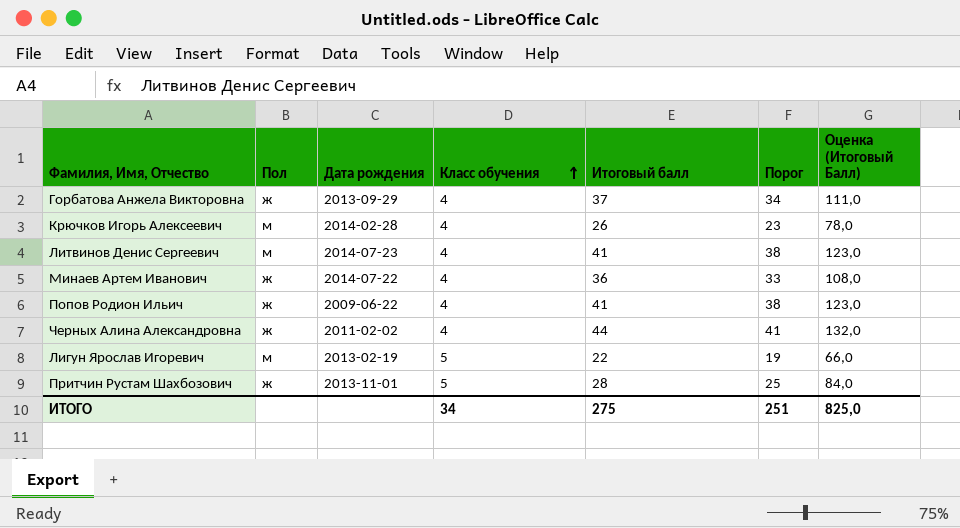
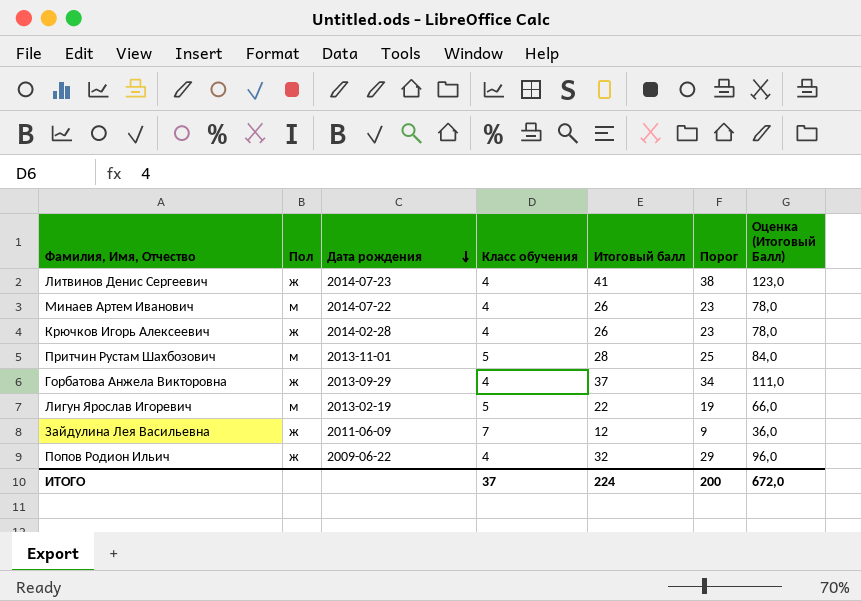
row order: Класс обучения ascending -> Дата рождения descending
row Черных Алина Александровна: ж | 2011-02-02 | 4 | 44 | 41 | 132,0 -> none
Литвинов Денис Сергеевич | Пол: м -> ж
Минаев Артем Иванович | Пол: ж -> м
Минаев Артем Иванович | Итоговый балл: 36 -> 26
Минаев Артем Иванович | Порог: 33 -> 23
Минаев Артем Иванович | Оценка (Итоговый Балл): 108,0 -> 78,0
Крючков Игорь Алексеевич | Пол: м -> ж
Притчин Рустам Шахбозович | Пол: ж -> м
row Зайдулина Лея Васильевна: none -> ж | 2011-06-09 | 7 | 12 | 9 | 36,0
Попов Родион Ильич | Итоговый балл: 41 -> 32
Попов Родион Ильич | Порог: 38 -> 29
Попов Родион Ильич | Оценка (Итоговый Балл): 123,0 -> 96,0
ИТОГО | Класс обучения: 34 -> 37
ИТОГО | Итоговый балл: 275 -> 224
ИТОГО | Порог: 251 -> 200
ИТОГО | Оценка (Итоговый Балл): 825,0 -> 672,0

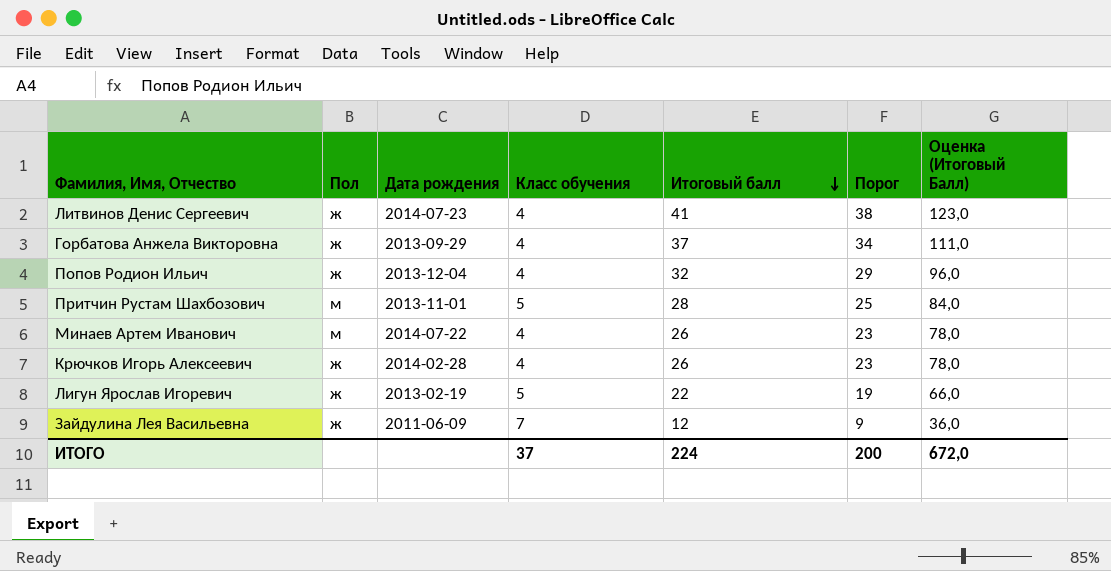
row order: Дата рождения descending -> Итоговый балл descending
Попов Родион Ильич | Дата рождения: 2009-06-22 -> 2013-12-04
Лигун Ярослав Игоревич | Пол: м -> ж

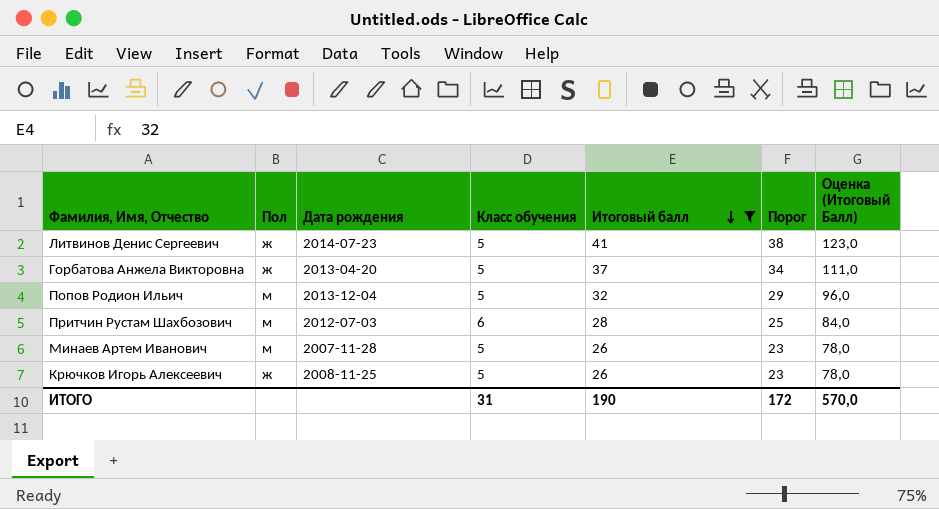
filter: none -> Итоговый балл >= 26
Литвинов Денис Сергеевич | Класс обучения: 4 -> 5
Горбатова Анжела Викторовна | Дата рождения: 2013-09-29 -> 2013-04-20
Горбатова Анжела Викторовна | Класс обучения: 4 -> 5
Попов Родион Ильич | Пол: ж -> м
Попов Родион Ильич | Класс обучения: 4 -> 5
Притчин Рустам Шахбозович | Дата рождения: 2013-11-01 -> 2012-07-03
Притчин Рустам Шахбозович | Класс обучения: 5 -> 6
Минаев Артем Иванович | Дата рождения: 2014-07-22 -> 2007-11-28
Минаев Артем Иванович | Класс обучения: 4 -> 5
Крючков Игорь Алексеевич | Дата рождения: 2014-02-28 -> 2008-11-25
Крючков Игорь Алексеевич | Класс обучения: 4 -> 5
ИТОГО | Класс обучения: 37 -> 31
ИТОГО | Итоговый балл: 224 -> 190
ИТОГО | Порог: 200 -> 172
ИТОГО | Оценка (Итоговый Балл): 672,0 -> 570,0

